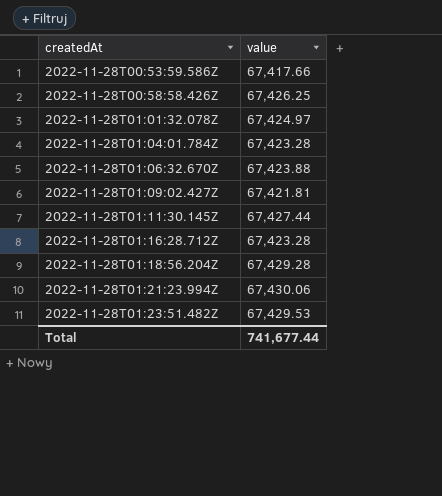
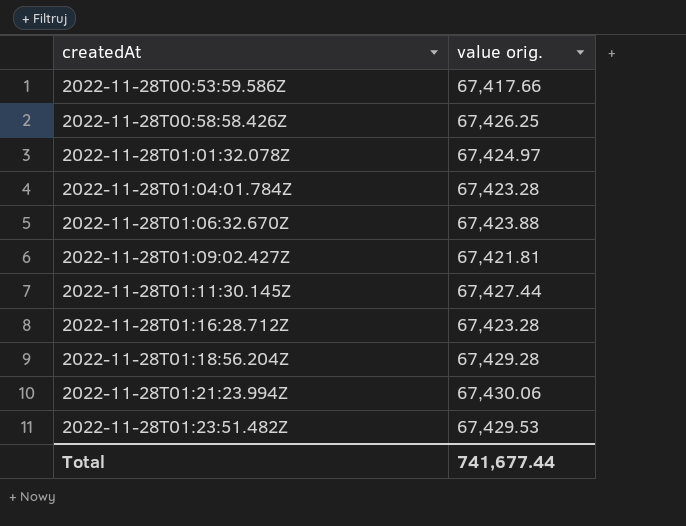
column name: value -> value orig.

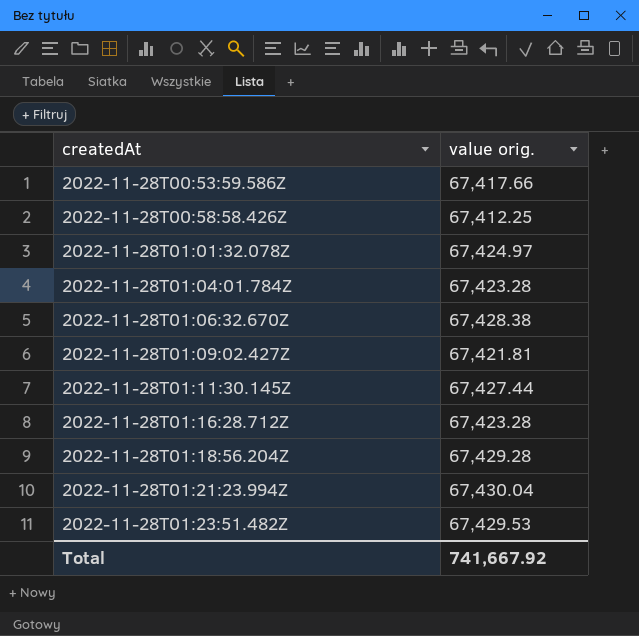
2022-11-28T00:58:58.426Z | value orig.: 67,426.25 -> 67,412.25
2022-11-28T01:06:32.670Z | value orig.: 67,423.88 -> 67,428.38
2022-11-28T01:21:23.994Z | value orig.: 67,430.06 -> 67,430.04
Total | value orig.: 741,677.44 -> 741,667.92

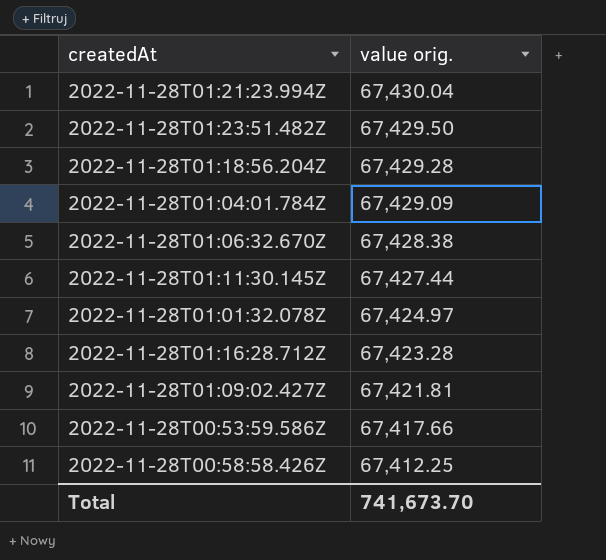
row order: createdAt ascending -> value orig. descending
2022-11-28T01:23:51.482Z | value orig.: 67,429.53 -> 67,429.50
2022-11-28T01:04:01.784Z | value orig.: 67,423.28 -> 67,429.09
Total | value orig.: 741,667.92 -> 741,673.70

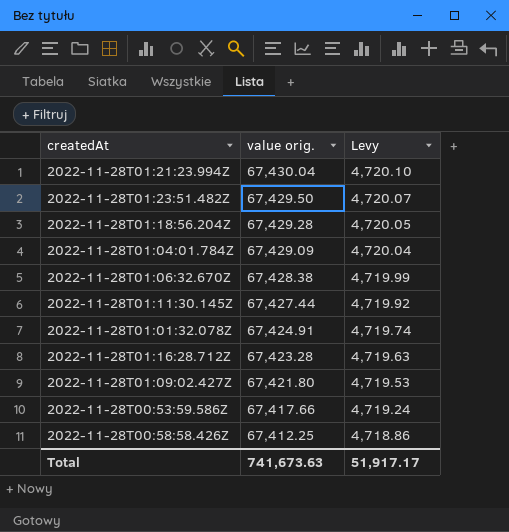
column Levy | formula: none -> [value orig.] * 0.07
2022-11-28T01:01:32.078Z | value orig.: 67,424.97 -> 67,424.91
2022-11-28T01:09:02.427Z | value orig.: 67,421.81 -> 67,421.80
Total | value orig.: 741,673.70 -> 741,673.63

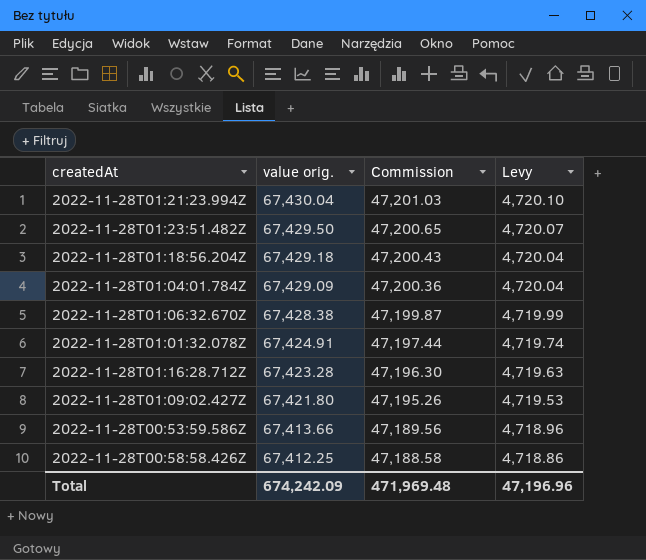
column Commission | formula: none -> [value orig.] * 0.7
row 2022-11-28T01:11:30.145Z: 67,427.44 | 4,719.92 -> none
2022-11-28T01:18:56.204Z | value orig.: 67,429.28 -> 67,429.18
2022-11-28T01:18:56.204Z | Levy: 4,720.05 -> 4,720.04
2022-11-28T00:53:59.586Z | value orig.: 67,417.66 -> 67,413.66
2022-11-28T00:53:59.586Z | Levy: 4,719.24 -> 4,718.96
Total | value orig.: 741,673.63 -> 674,242.09
Total | Levy: 51,917.17 -> 47,196.96

